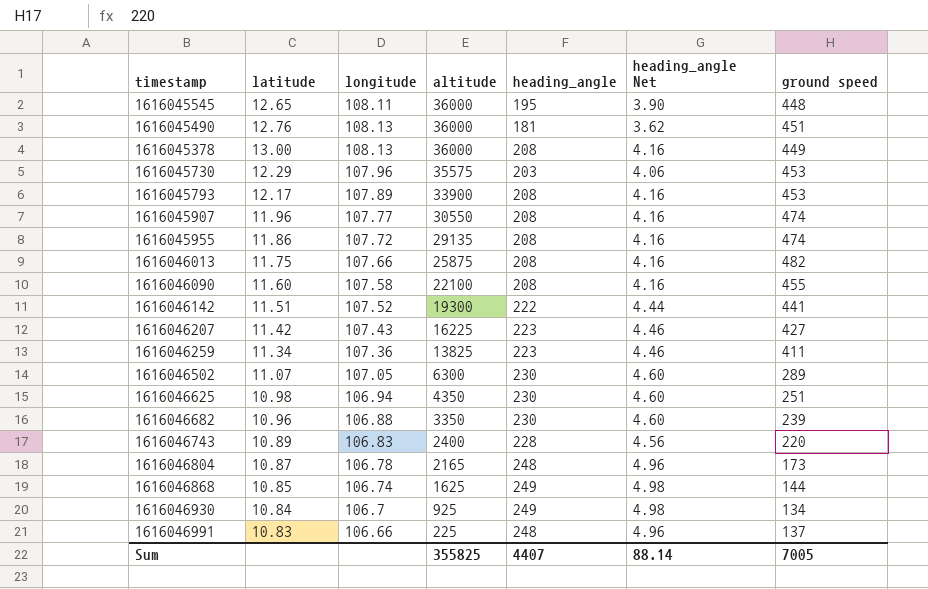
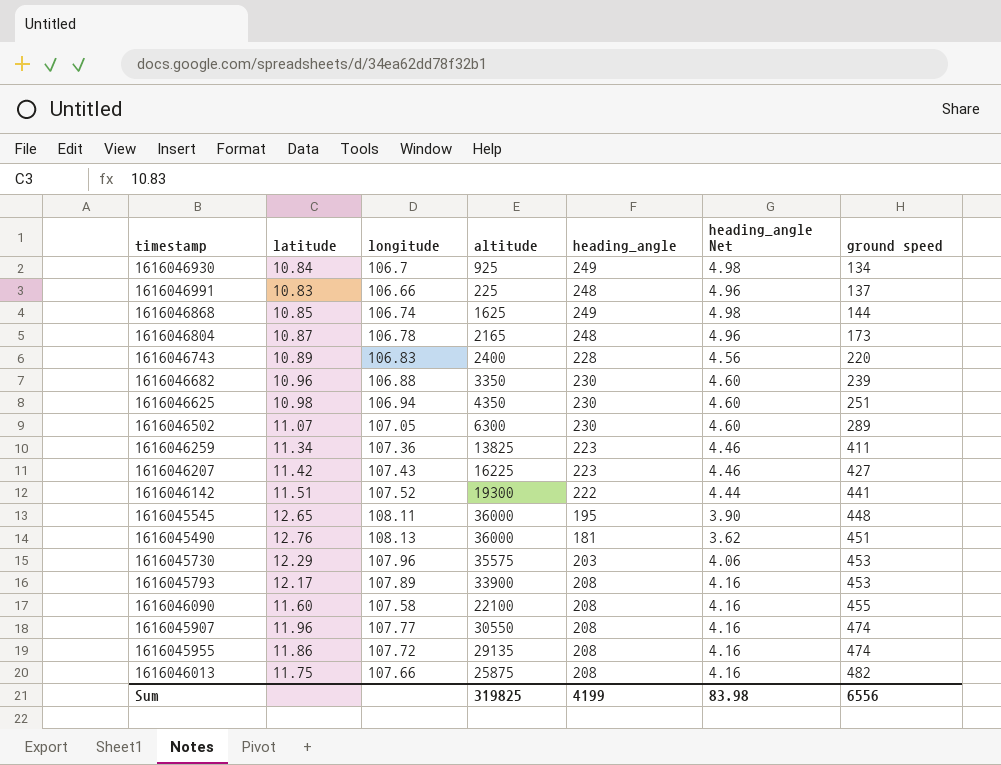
row order: altitude descending -> ground speed ascending
row 1616045378: 13.00 | 108.13 | 36000 | 208 | 4.16 | 449 -> none
Sum | altitude: 355825 -> 319825
Sum | heading_angle: 4407 -> 4199
Sum | heading_angle Net: 88.14 -> 83.98
Sum | ground speed: 7005 -> 6556

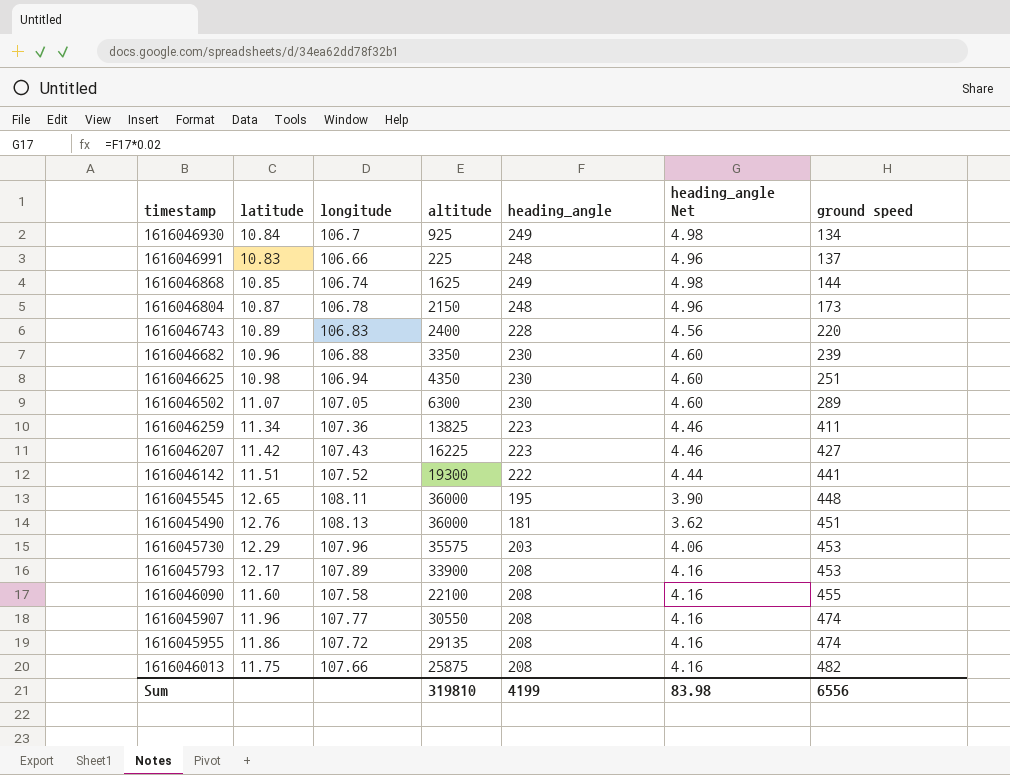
1616046804 | altitude: 2165 -> 2150
Sum | altitude: 319825 -> 319810

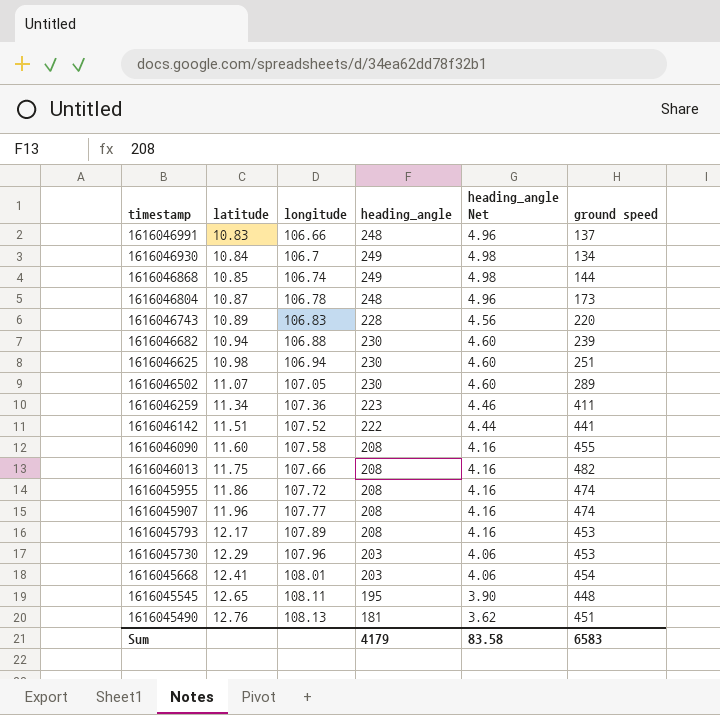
row order: ground speed ascending -> timestamp descending
column altitude | position: 4 -> none
row 1616046207: 11.42 | 107.43 | 16225 | 223 | 4.46 | 427 -> none
1616046682 | latitude: 10.96 -> 10.94
row 1616045668: none -> 12.41 | 108.01 | 203 | 4.06 | 454
Sum | heading_angle: 4199 -> 4179
Sum | heading_angle Net: 83.98 -> 83.58
Sum | ground speed: 6556 -> 6583

